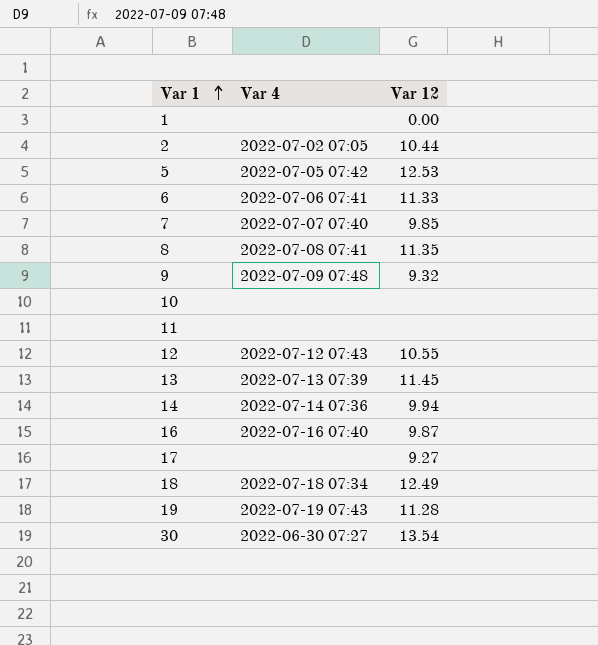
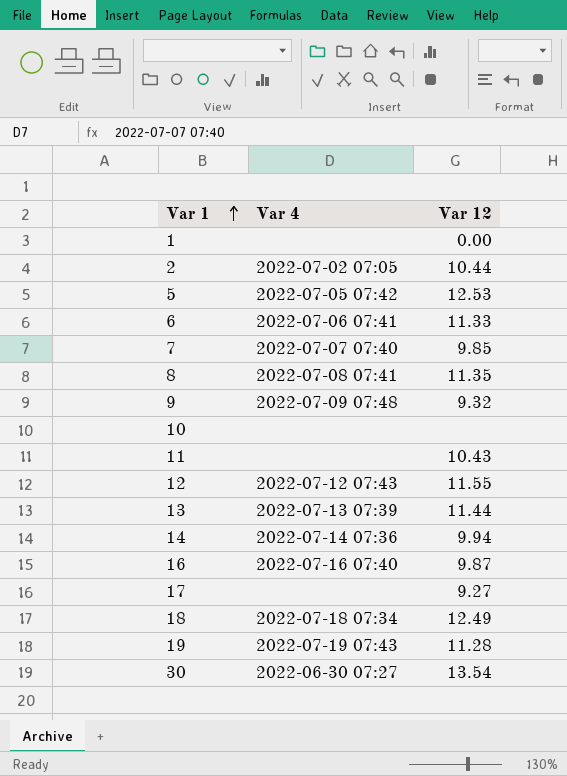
11 | Var 12: none -> 10.43
12 | Var 12: 10.55 -> 11.55
13 | Var 12: 11.45 -> 11.44

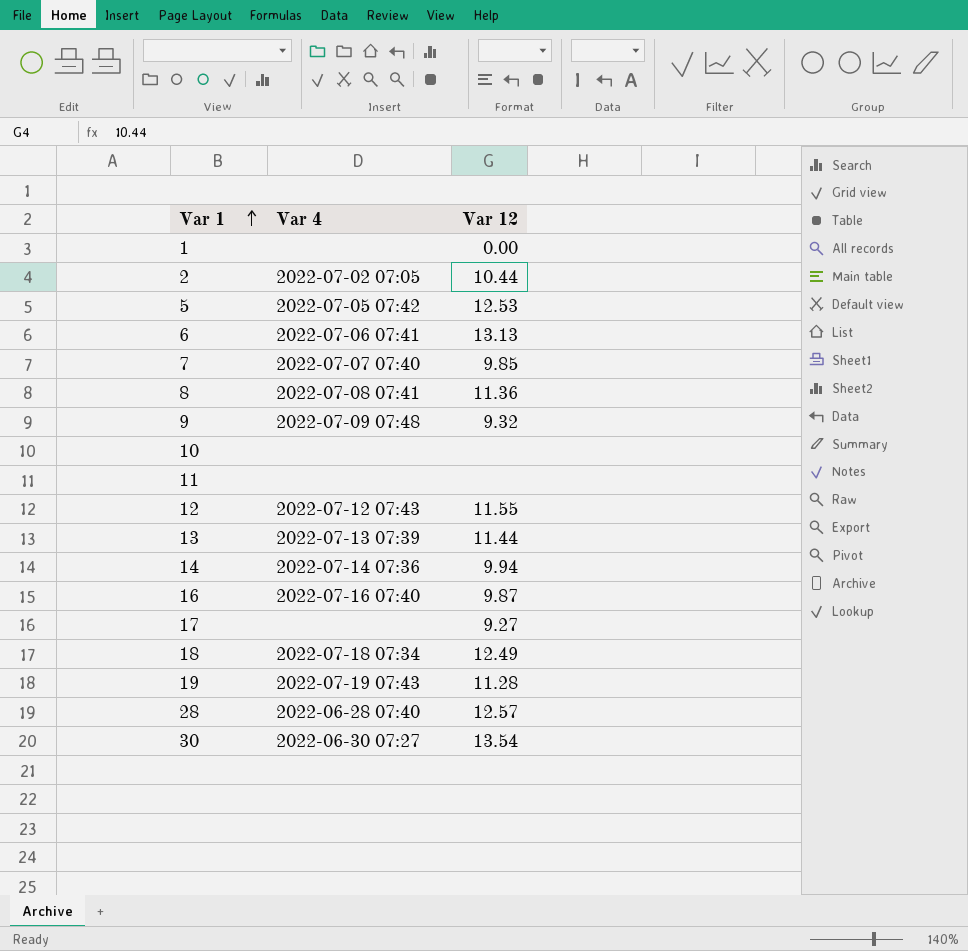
6 | Var 12: 11.33 -> 13.13
8 | Var 12: 11.35 -> 11.36
11 | Var 12: 10.43 -> none
row 28: none -> 2022-06-28 07:40 | 12.57

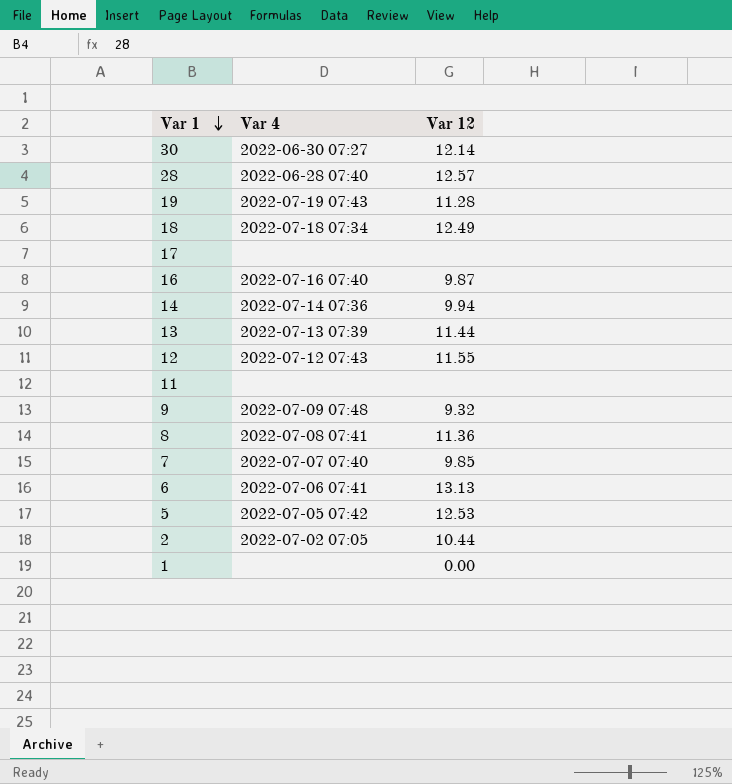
row order: Var 1 ascending -> Var 1 descending
row 10: none | none -> none
30 | Var 12: 13.54 -> 12.14
17 | Var 12: 9.27 -> none

